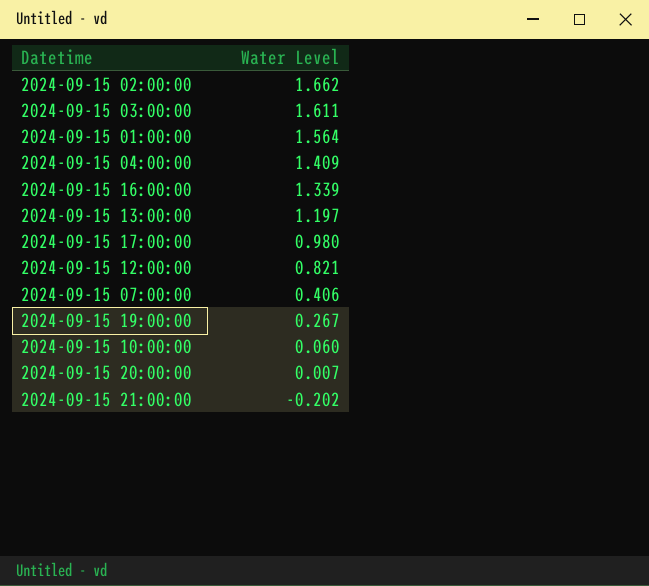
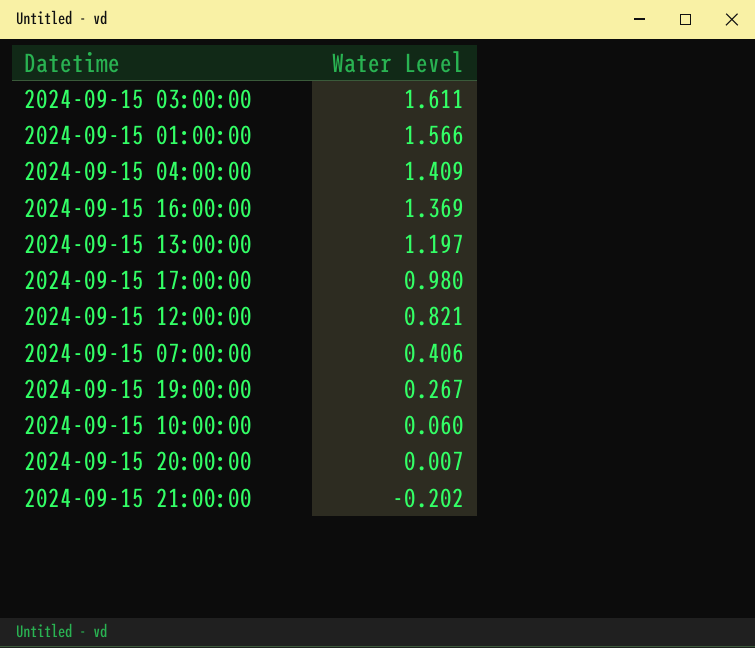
row 2024-09-15 02:00:00: 1.662 -> none
2024-09-15 01:00:00 | Water Level: 1.564 -> 1.566
2024-09-15 16:00:00 | Water Level: 1.339 -> 1.369

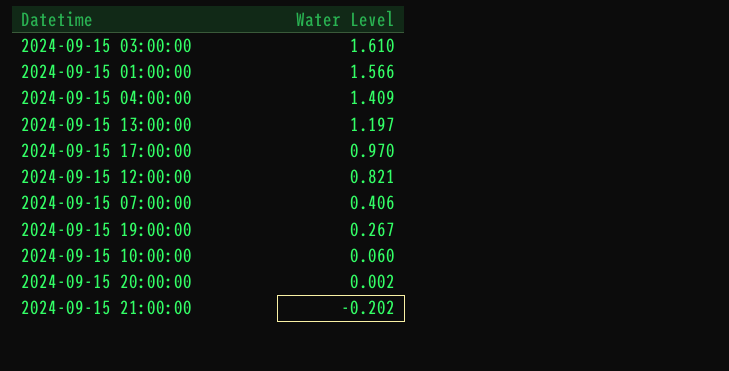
row 2024-09-15 16:00:00: 1.369 -> none
2024-09-15 03:00:00 | Water Level: 1.611 -> 1.610
2024-09-15 17:00:00 | Water Level: 0.980 -> 0.970
2024-09-15 20:00:00 | Water Level: 0.007 -> 0.002

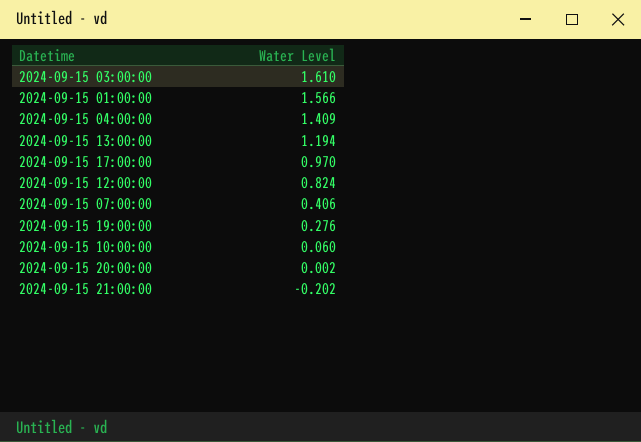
2024-09-15 13:00:00 | Water Level: 1.197 -> 1.194
2024-09-15 12:00:00 | Water Level: 0.821 -> 0.824
2024-09-15 19:00:00 | Water Level: 0.267 -> 0.276

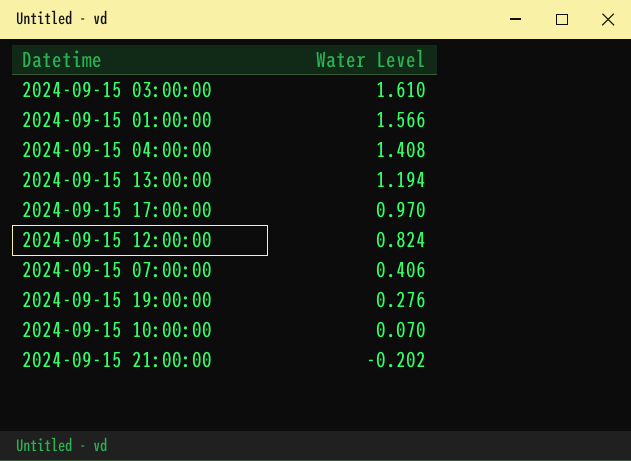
row 2024-09-15 20:00:00: 0.002 -> none
2024-09-15 04:00:00 | Water Level: 1.409 -> 1.408
2024-09-15 10:00:00 | Water Level: 0.060 -> 0.070

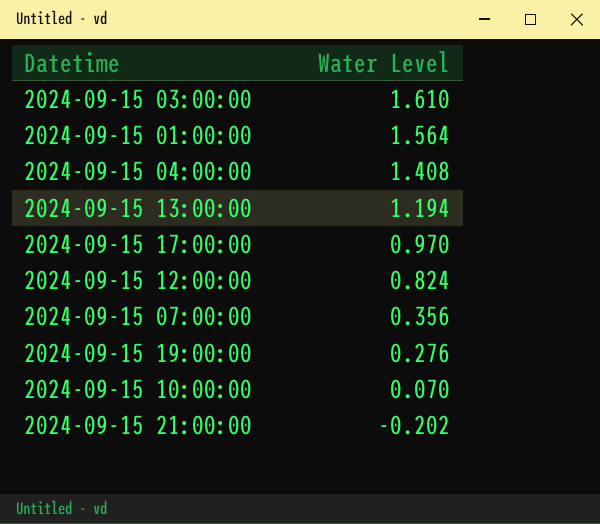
2024-09-15 01:00:00 | Water Level: 1.566 -> 1.564
2024-09-15 07:00:00 | Water Level: 0.406 -> 0.356

